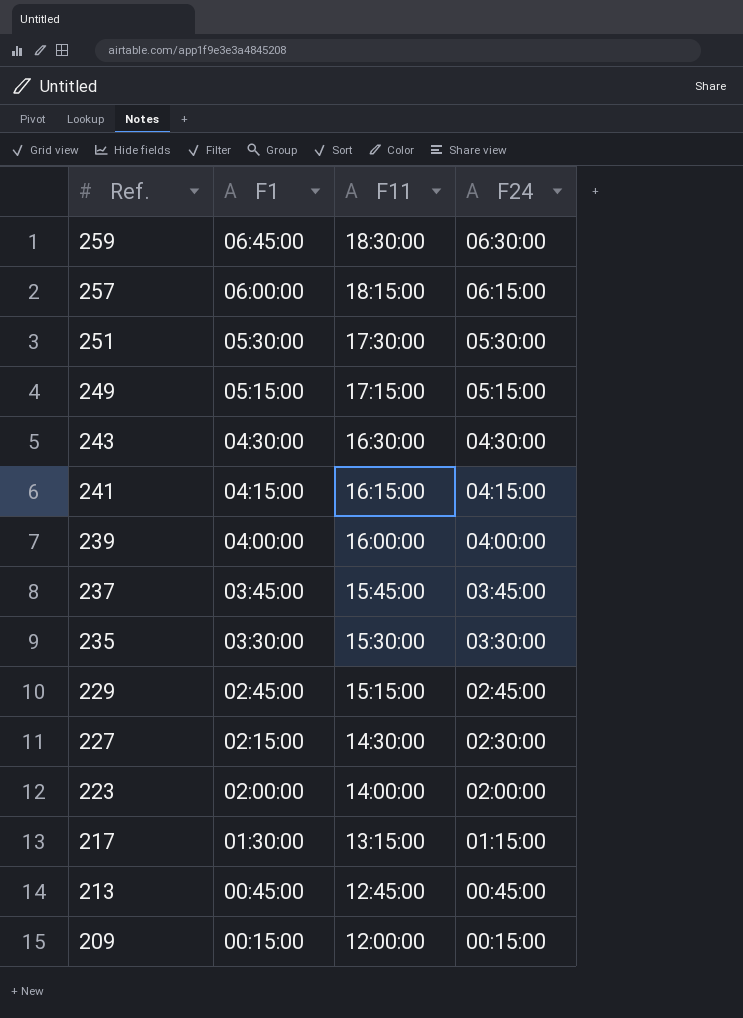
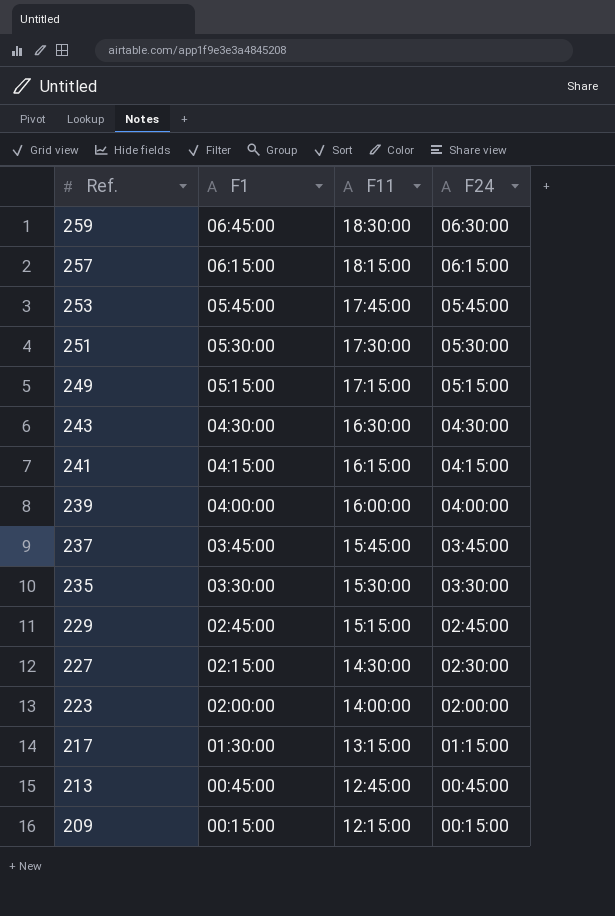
257 | F1: 06:00:00 -> 06:15:00
row 253: none -> 05:45:00 | 17:45:00 | 05:45:00
209 | F11: 12:00:00 -> 12:15:00

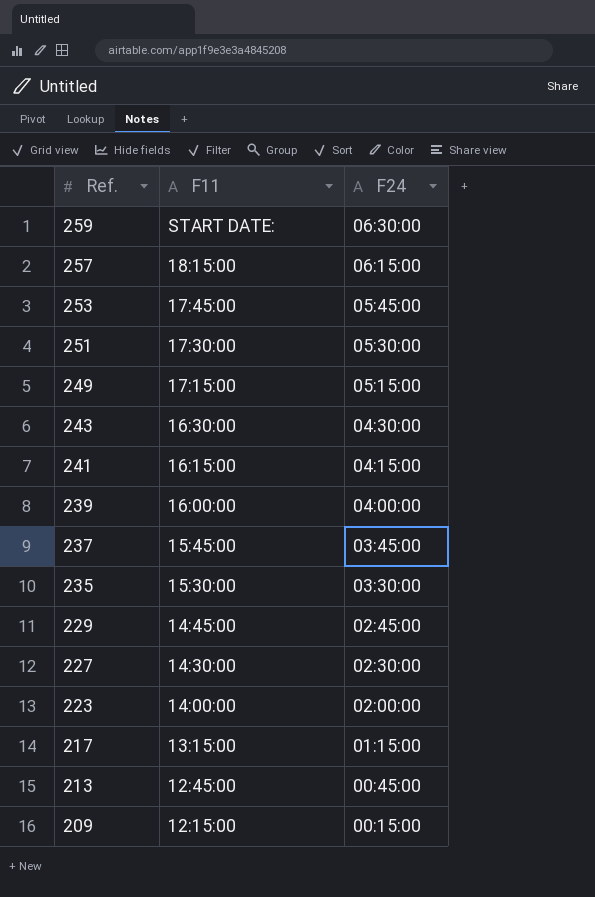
column F1 | position: 2 -> none
259 | F11: 18:30:00 -> START DATE:
229 | F11: 15:15:00 -> 14:45:00

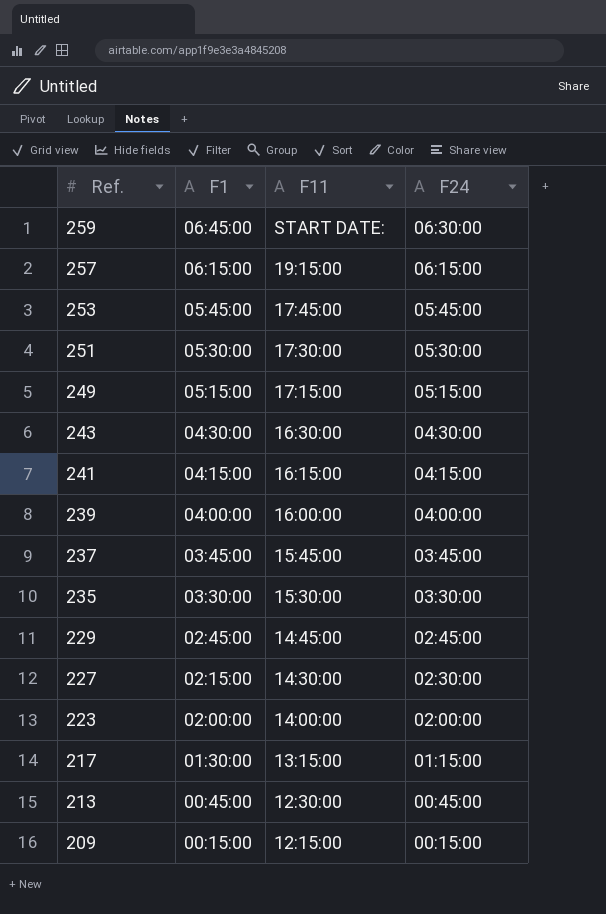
column F1 | position: none -> 2
257 | F11: 18:15:00 -> 19:15:00
213 | F11: 12:45:00 -> 12:30:00

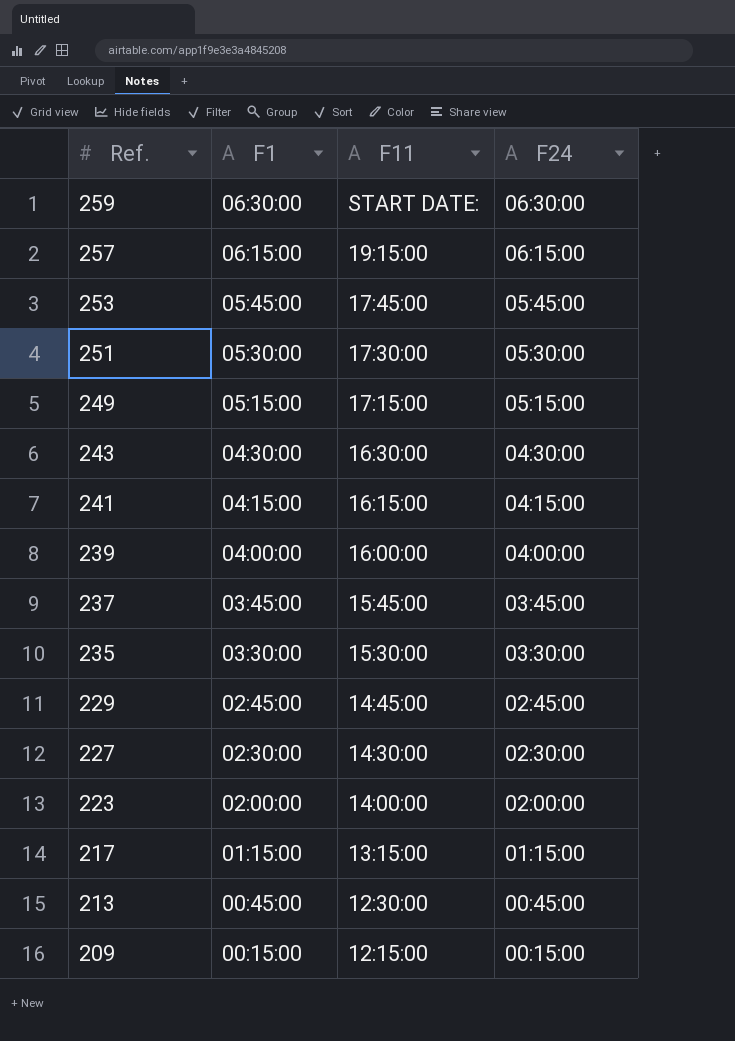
259 | F1: 06:45:00 -> 06:30:00
227 | F1: 02:15:00 -> 02:30:00
217 | F1: 01:30:00 -> 01:15:00

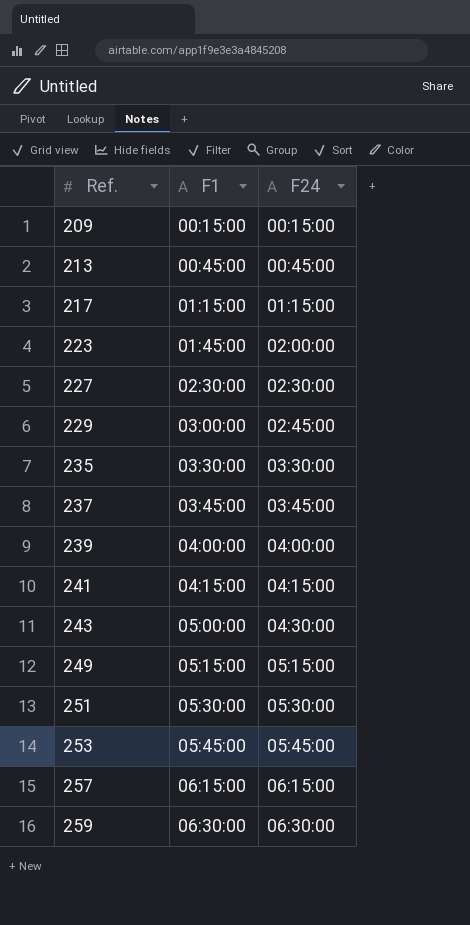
row order: Ref. descending -> Ref. ascending
column F11 | position: 3 -> none
223 | F1: 02:00:00 -> 01:45:00
229 | F1: 02:45:00 -> 03:00:00
243 | F1: 04:30:00 -> 05:00:00

